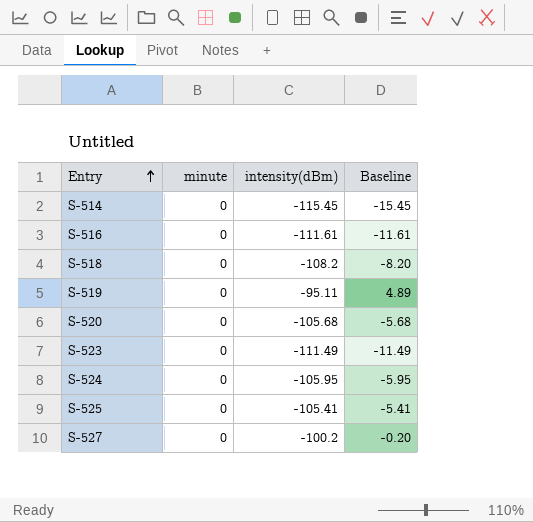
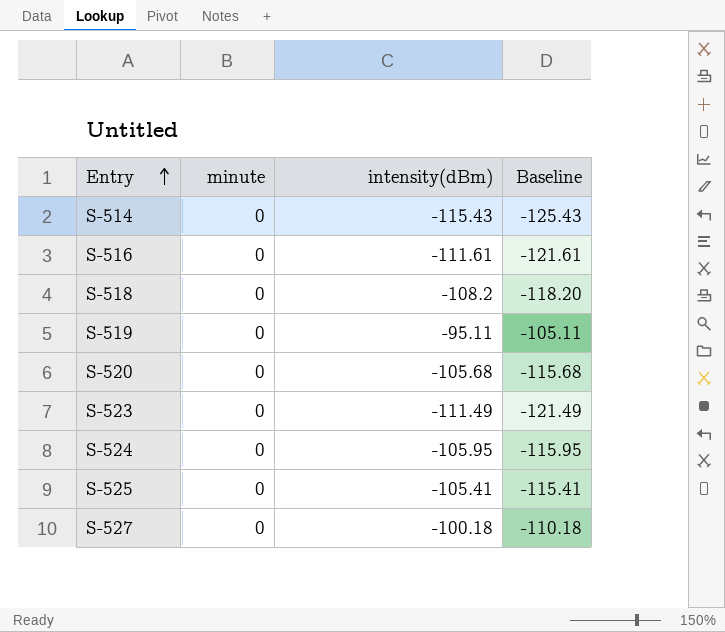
column Baseline | formula: [intensity(dBm)] + 100 -> [intensity(dBm)] - 10
S-514 | intensity(dBm): -115.45 -> -115.43
S-527 | intensity(dBm): -100.2 -> -100.18

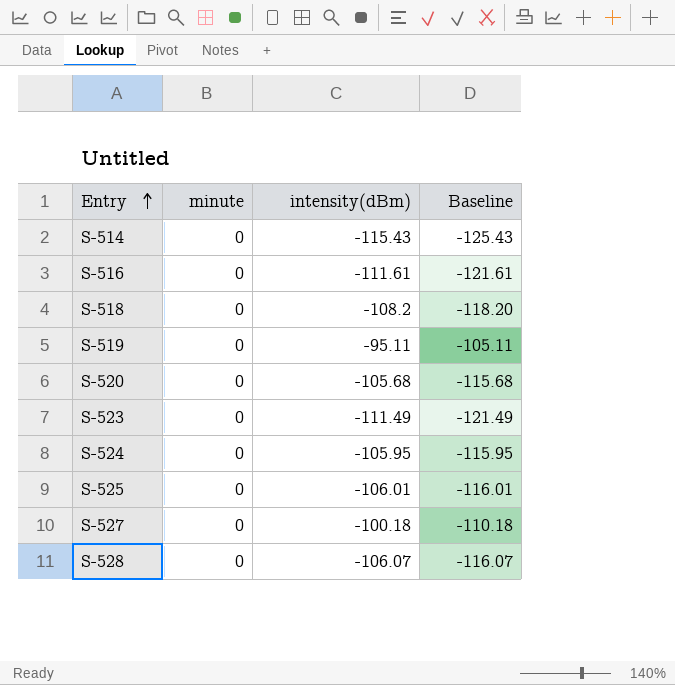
S-525 | intensity(dBm): -105.41 -> -106.01
S-525 | Baseline: -115.41 -> -116.01
row S-528: none -> 0 | -106.07 | -116.07

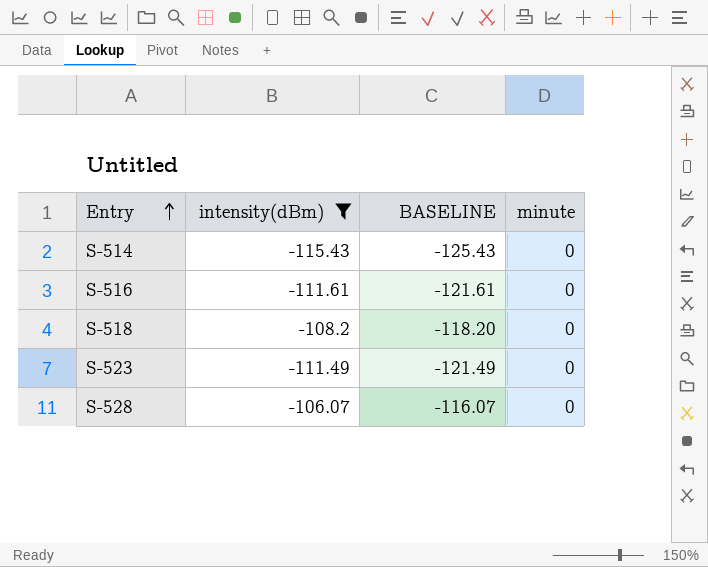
filter: none -> intensity(dBm) <= -106.07
column name: Baseline -> BASELINE
column minute | position: 2 -> 4

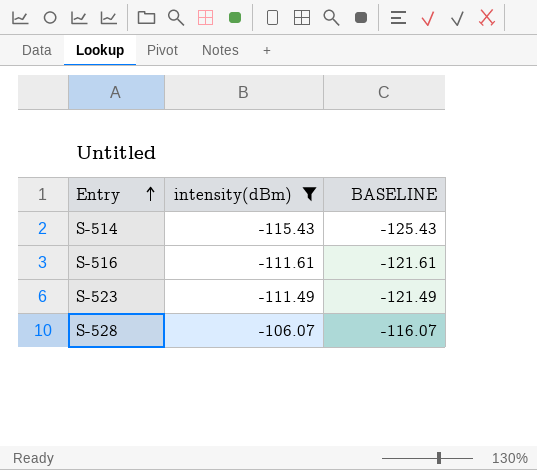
column minute | position: 4 -> none
row S-518: -108.2 | -118.20 | 0 -> none

